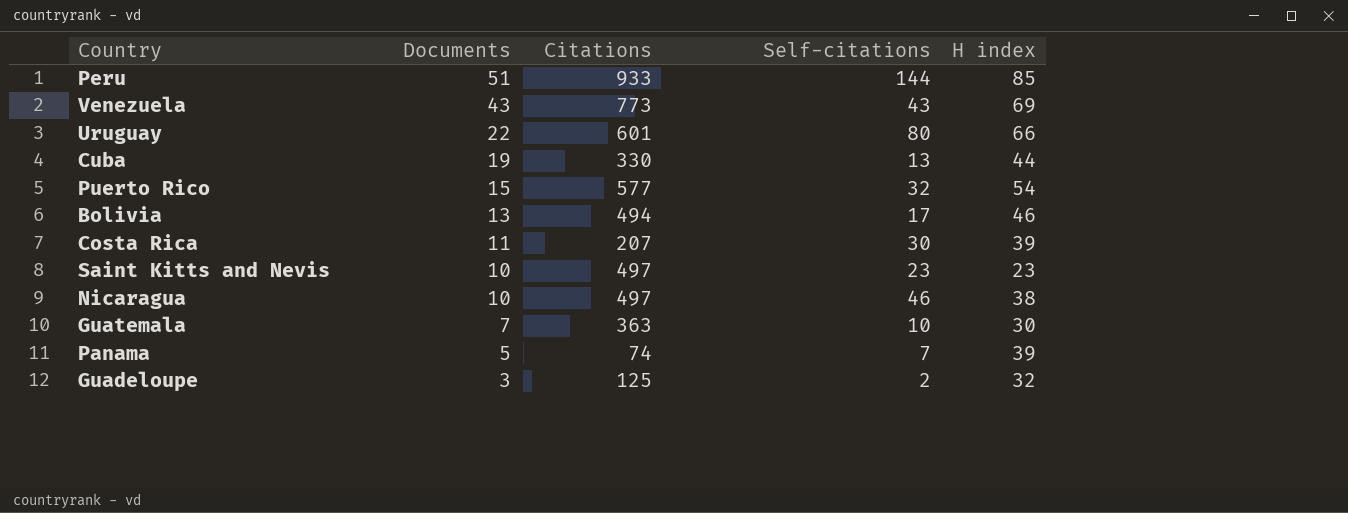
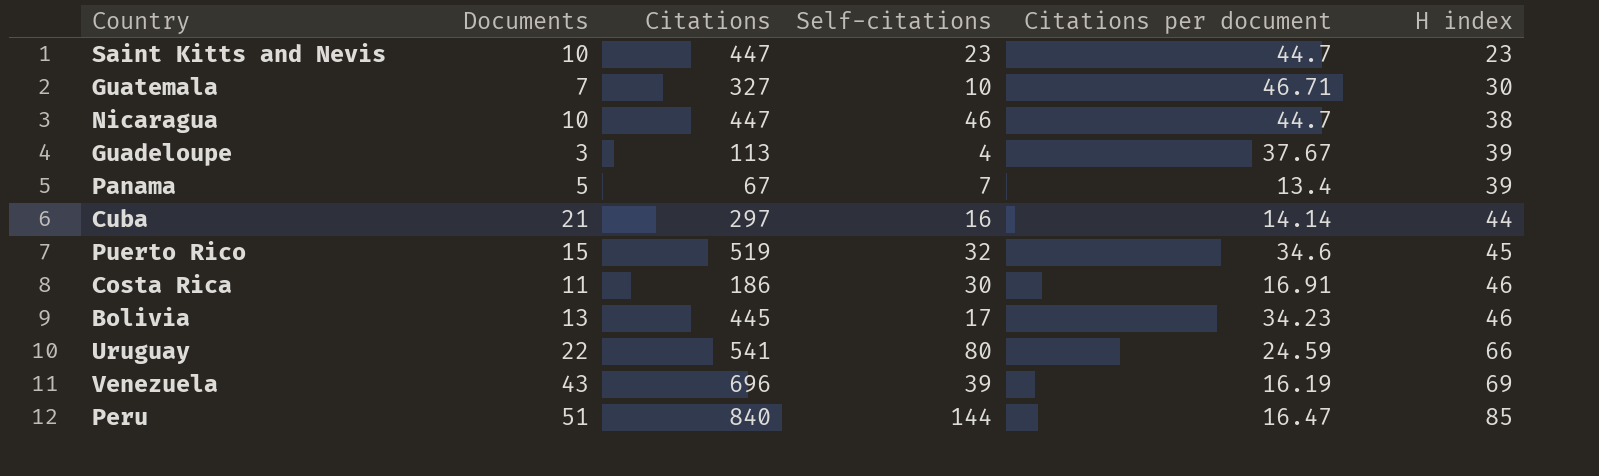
row order: Documents descending -> H index ascending
column Citations per document | formula: none -> [Citations] / [Documents]
Saint Kitts and Nevis | Citations: 497 -> 447
Guatemala | Citations: 363 -> 327
Nicaragua | Citations: 497 -> 447
Guadeloupe | Citations: 125 -> 113
Guadeloupe | Self-citations: 2 -> 4
Guadeloupe | H index: 32 -> 39
Panama | Citations: 74 -> 67
Cuba | Documents: 19 -> 21
Cuba | Citations: 330 -> 297
Cuba | Self-citations: 13 -> 16
Puerto Rico | Citations: 577 -> 519
Puerto Rico | H index: 54 -> 45
Costa Rica | Citations: 207 -> 186
Costa Rica | H index: 39 -> 46
Bolivia | Citations: 494 -> 445
Uruguay | Citations: 601 -> 541
Venezuela | Citations: 773 -> 696
Venezuela | Self-citations: 43 -> 39
Peru | Citations: 933 -> 840

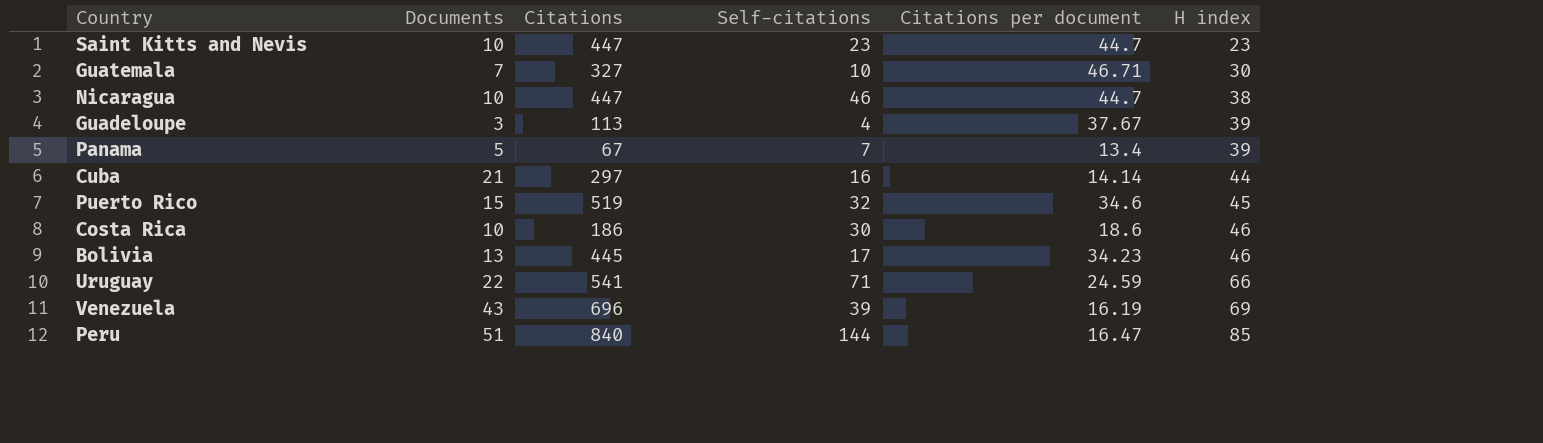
Costa Rica | Documents: 11 -> 10
Costa Rica | Citations per document: 16.91 -> 18.6
Uruguay | Self-citations: 80 -> 71

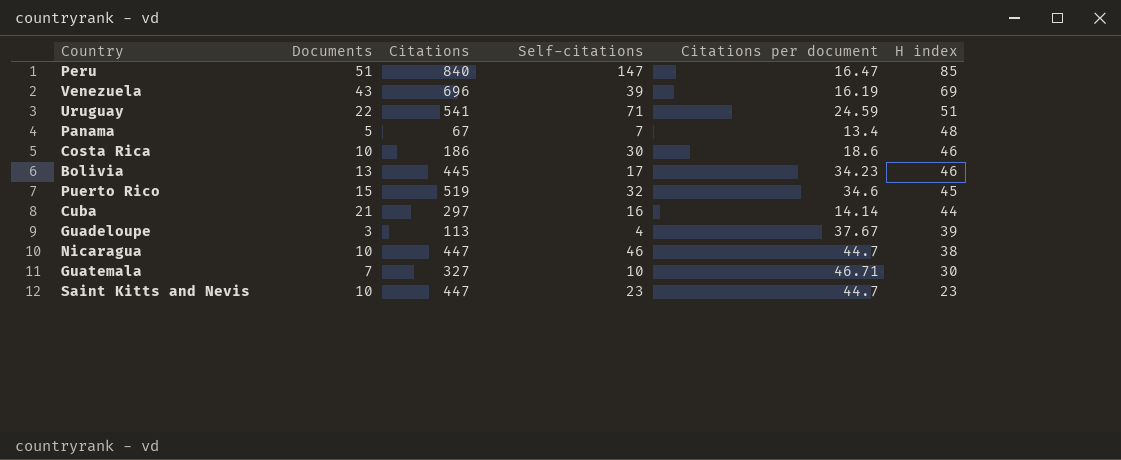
row order: H index ascending -> H index descending
Peru | Self-citations: 144 -> 147
Uruguay | H index: 66 -> 51
Panama | H index: 39 -> 48

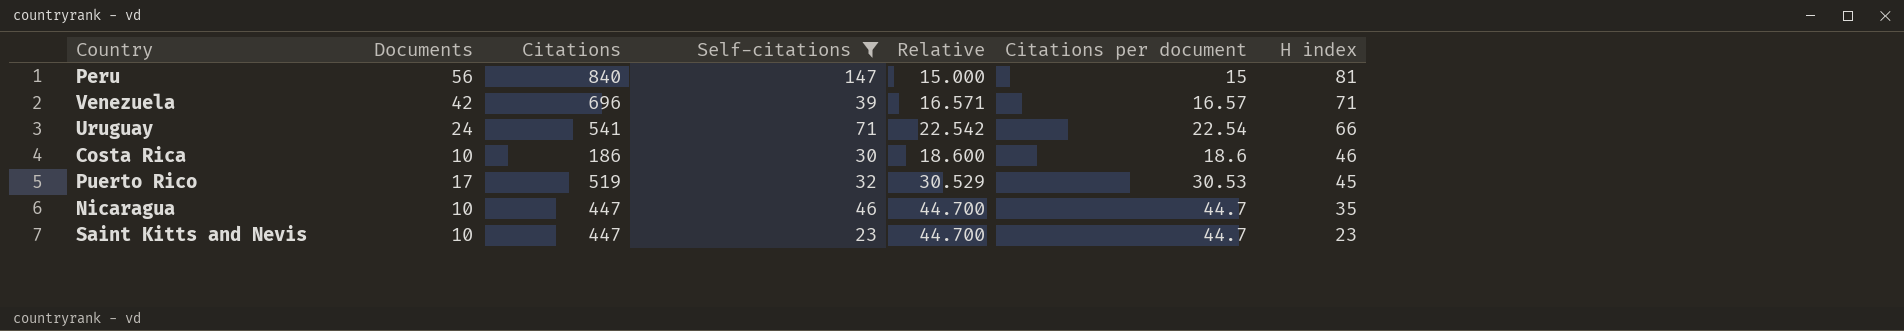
filter: none -> Self-citations >= 23
column Relative | formula: none -> [Citations] / [Documents]
Peru | Documents: 51 -> 56
Peru | Citations per document: 16.47 -> 15
Peru | H index: 85 -> 81
Venezuela | Documents: 43 -> 42
Venezuela | Citations per document: 16.19 -> 16.57
Venezuela | H index: 69 -> 71
Uruguay | Documents: 22 -> 24
Uruguay | Citations per document: 24.59 -> 22.54
Uruguay | H index: 51 -> 66
Puerto Rico | Documents: 15 -> 17
Puerto Rico | Citations per document: 34.6 -> 30.53
Nicaragua | H index: 38 -> 35

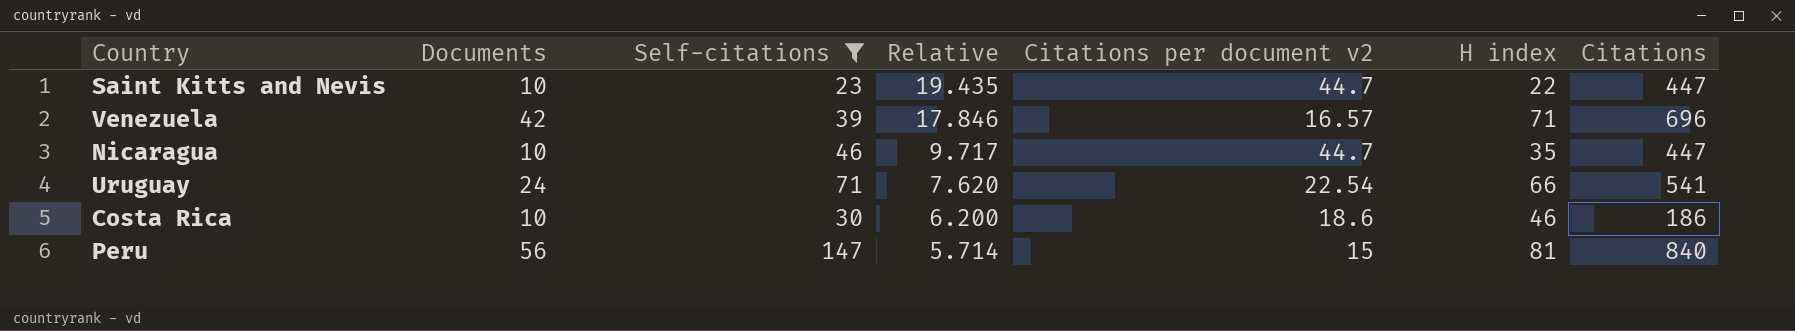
row order: H index descending -> Relative descending
column Relative | formula: [Citations] / [Documents] -> [Citations] / [Self-citations]
column name: Citations per document -> Citations per document v2
column Citations | position: 3 -> 7
row Puerto Rico: 17 | 519 | 32 | 30.529 | 30.53 | 45 -> none
Saint Kitts and Nevis | H index: 23 -> 22

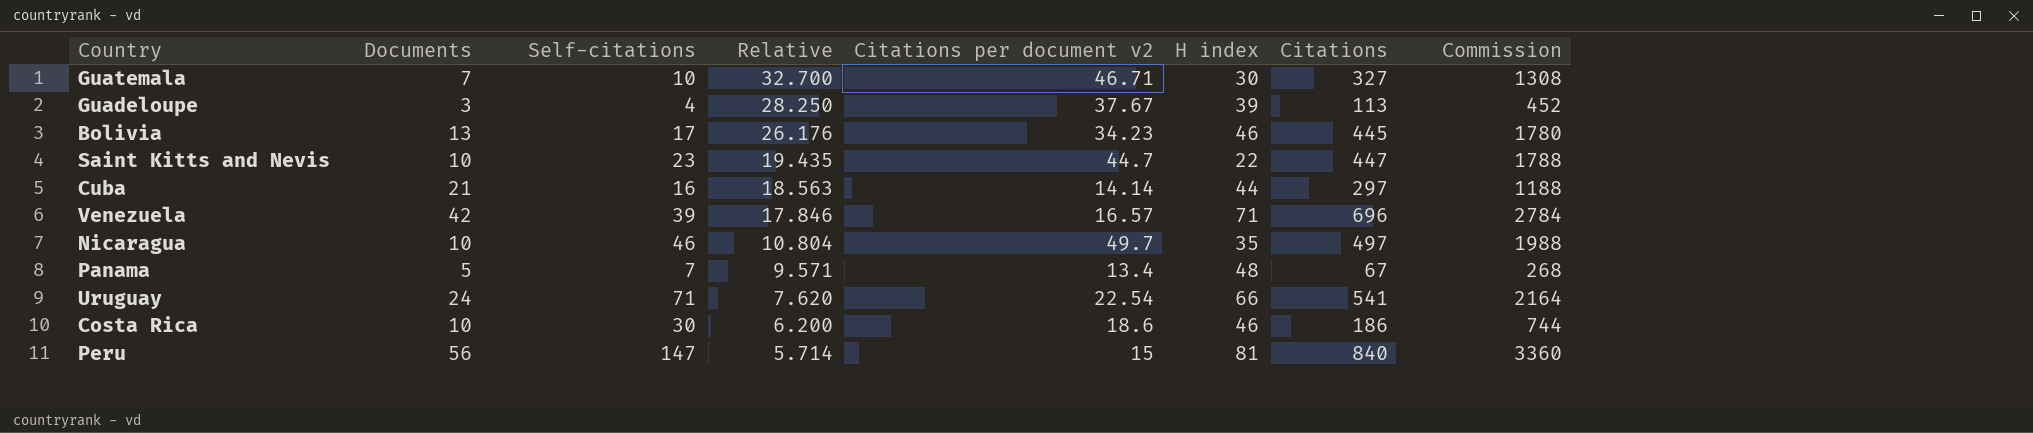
filter: Self-citations >= 23 -> none
column Commission | formula: none -> [Citations] * 4
Nicaragua | Relative: 9.717 -> 10.804
Nicaragua | Citations per document v2: 44.7 -> 49.7
Nicaragua | Citations: 447 -> 497

